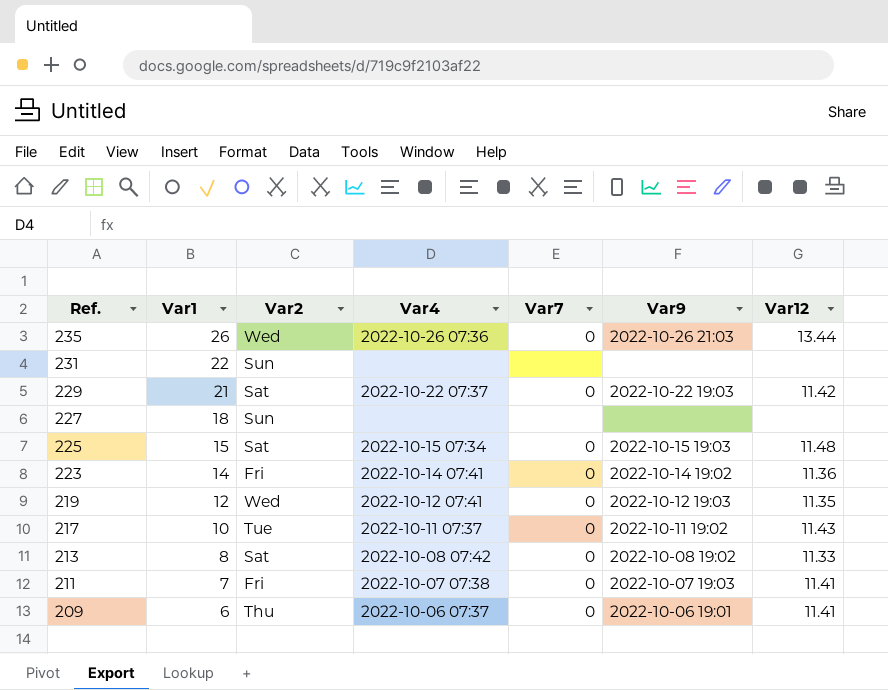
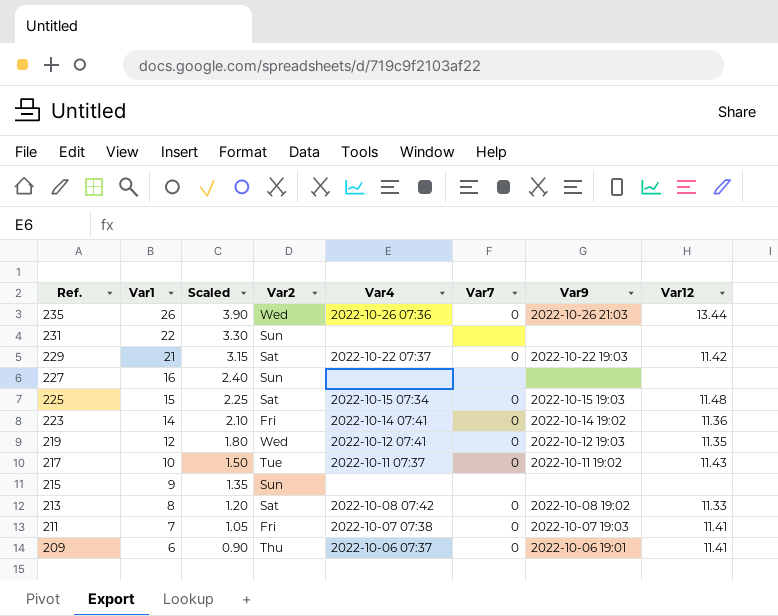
column Scaled | formula: none -> [Var1] * 0.15
227 | Var1: 18 -> 16
row 215: none -> 9 | 1.35 | Sun | none | none | none | none

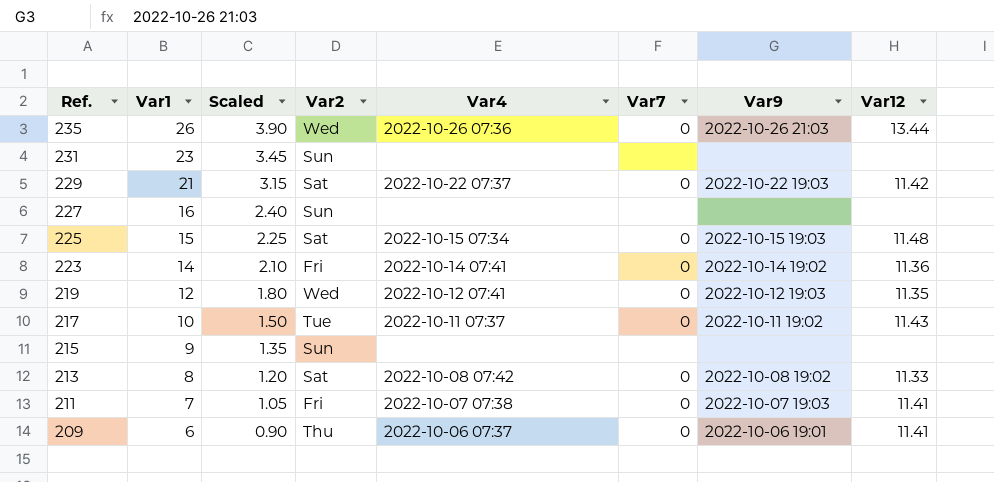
231 | Var1: 22 -> 23
231 | Scaled: 3.30 -> 3.45

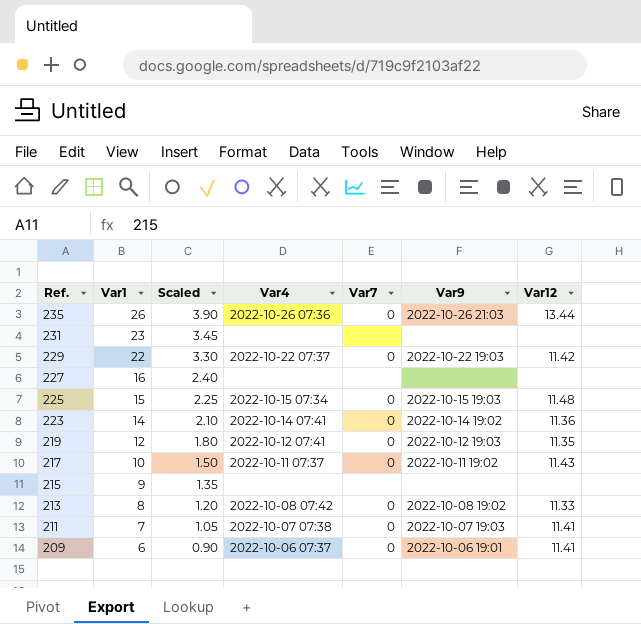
column Var2 | position: 4 -> none
229 | Var1: 21 -> 22
229 | Scaled: 3.15 -> 3.30

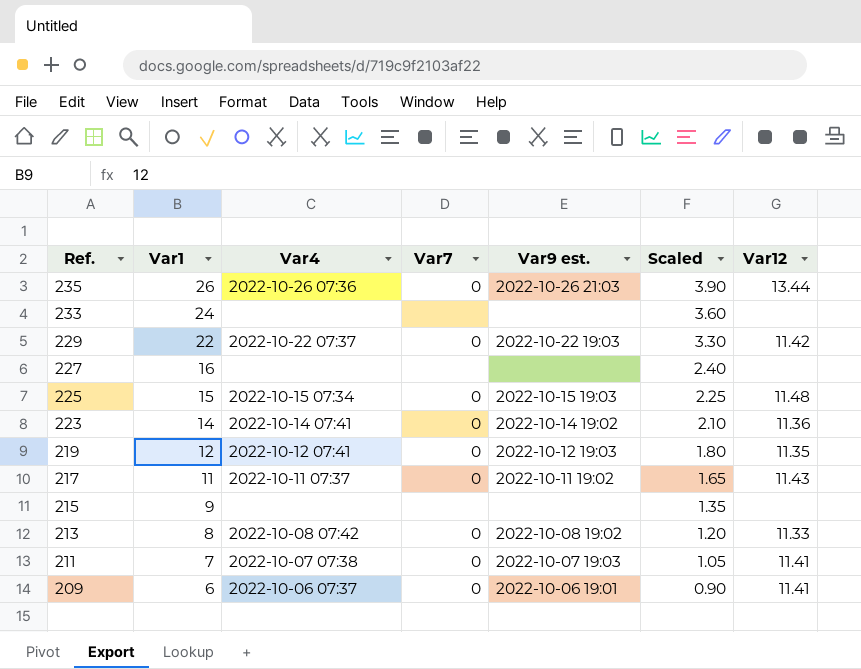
column name: Var9 -> Var9 est.
column Scaled | position: 3 -> 6
row 231: 23 | 3.45 | none | none | none | none -> none
row 233: none -> 24 | none | none | none | 3.60 | none
217 | Var1: 10 -> 11
217 | Scaled: 1.50 -> 1.65

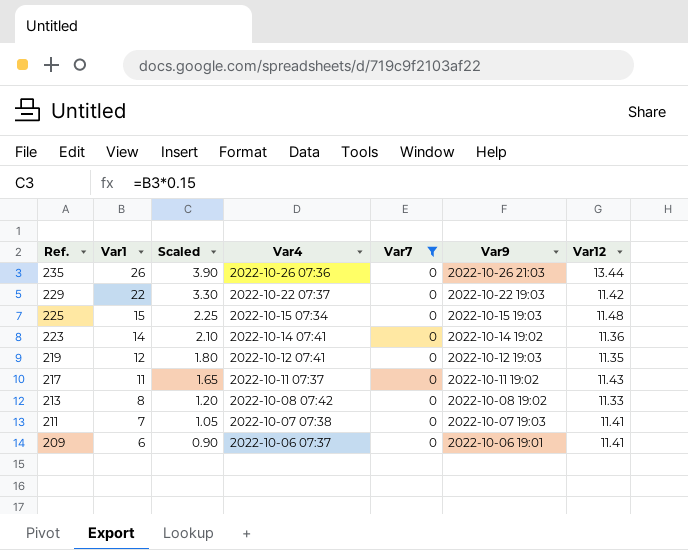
filter: none -> Var7 = 0
column Scaled | position: 6 -> 3
column name: Var9 est. -> Var9

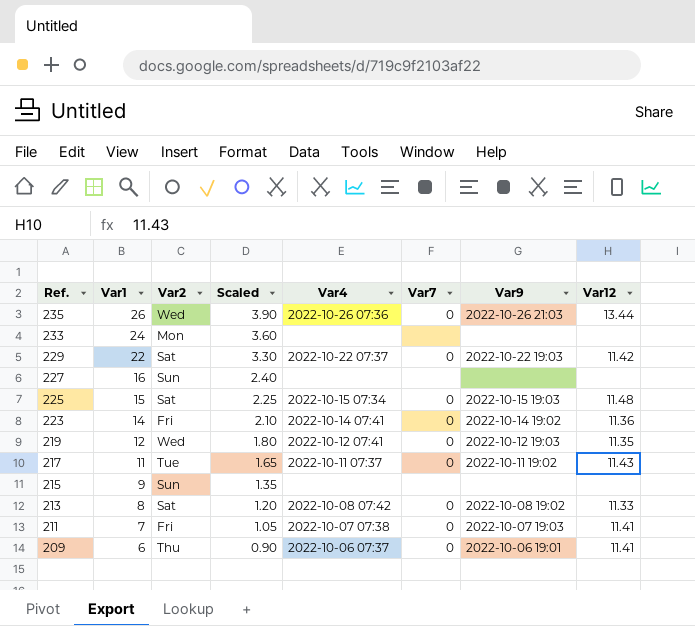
filter: Var7 = 0 -> none
column Var2 | position: none -> 3

